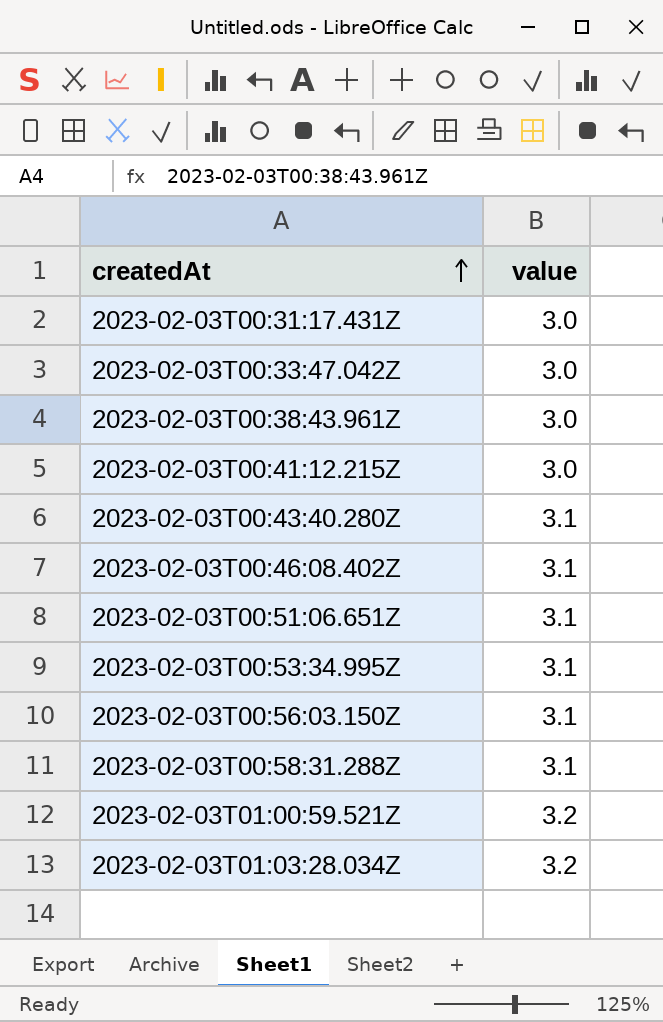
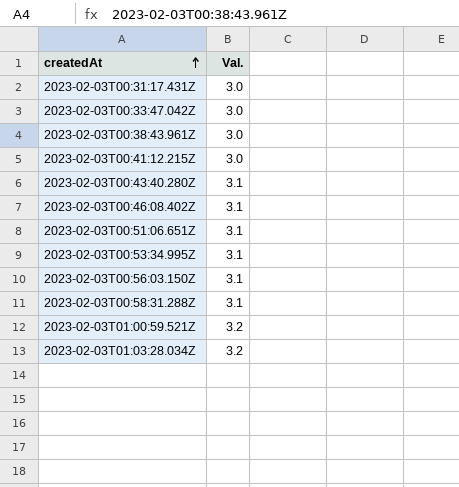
column name: value -> Val.

